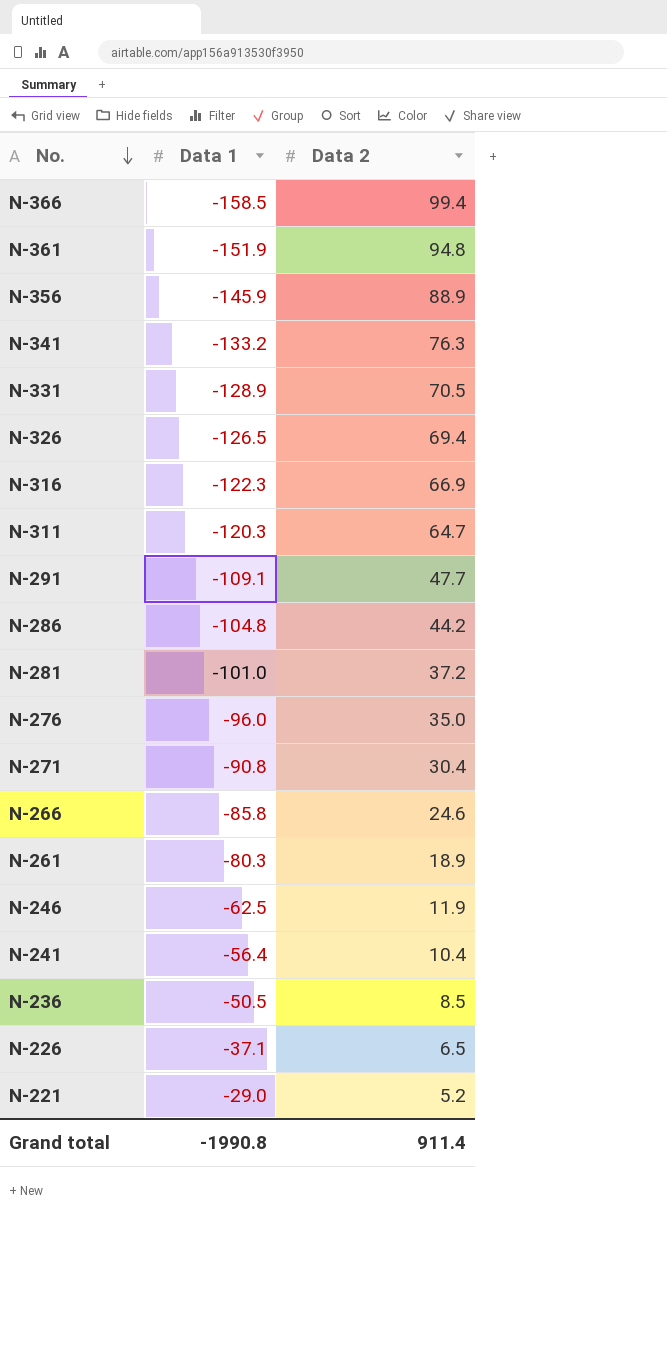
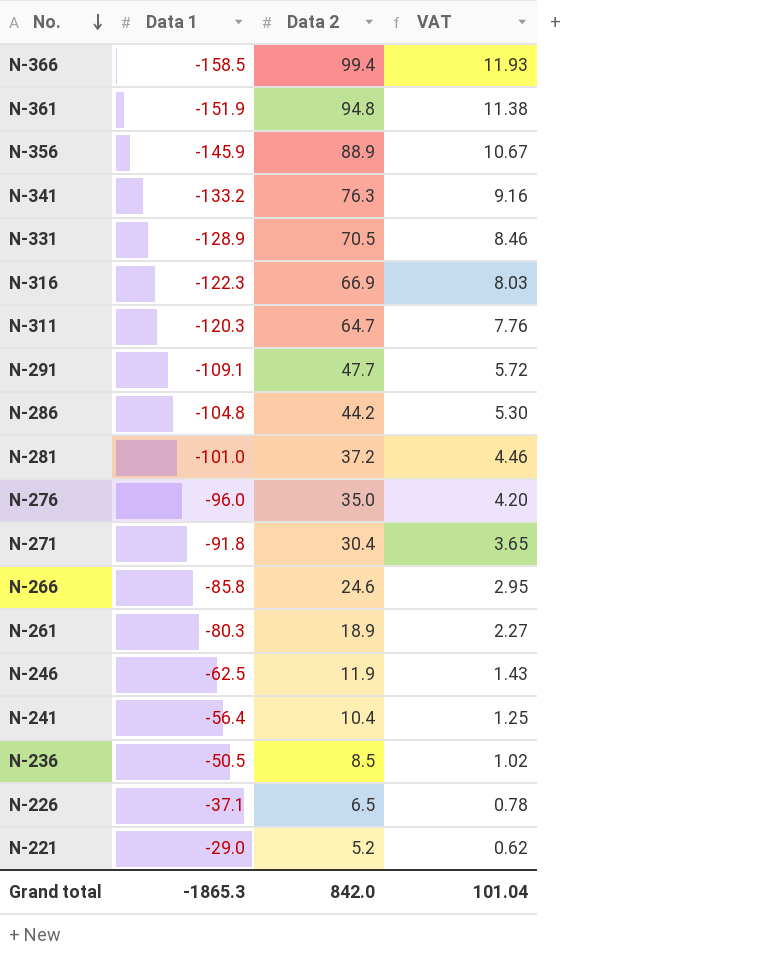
column VAT | formula: none -> [Data 2] * 0.12
row N-326: -126.5 | 69.4 -> none
N-271 | Data 1: -90.8 -> -91.8
Grand total | Data 1: -1990.8 -> -1865.3
Grand total | Data 2: 911.4 -> 842.0

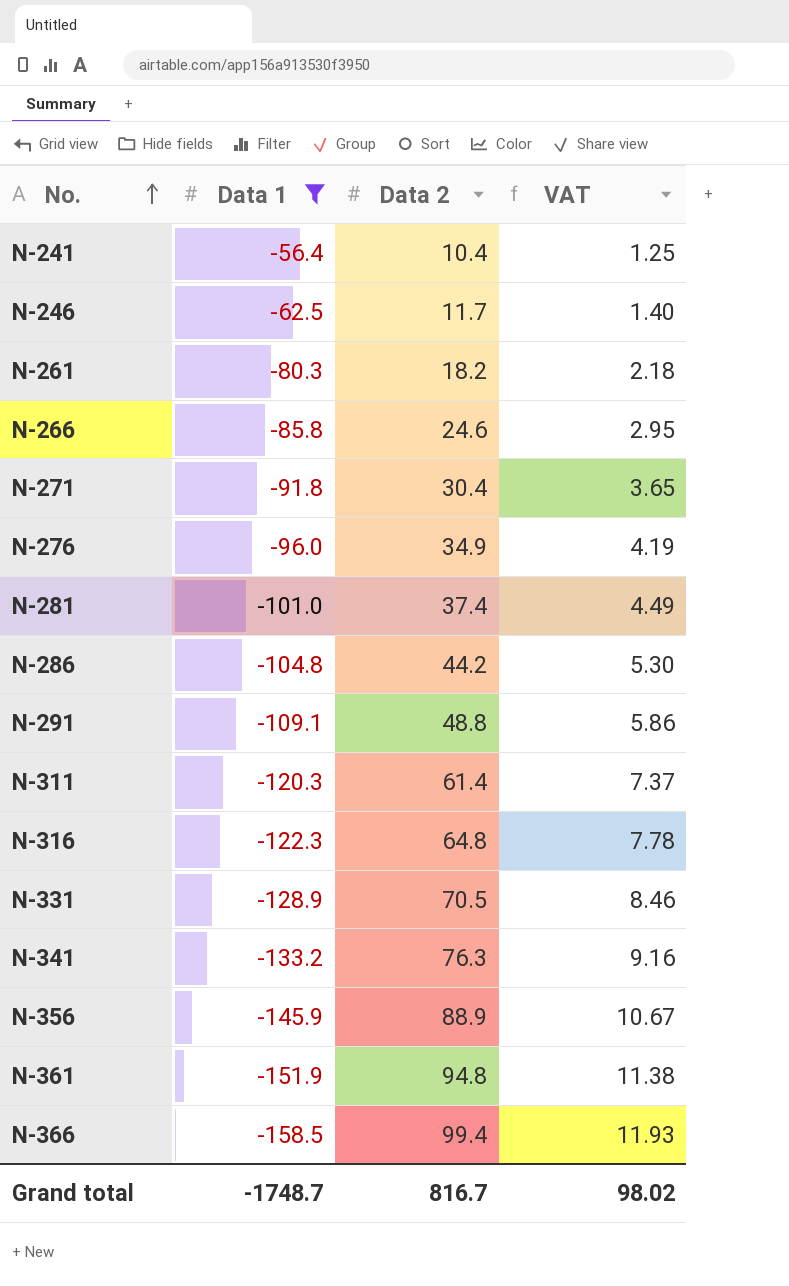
filter: none -> Data 1 <= -56.4
row order: No. descending -> No. ascending
N-246 | Data 2: 11.9 -> 11.7
N-246 | VAT: 1.43 -> 1.40
N-261 | Data 2: 18.9 -> 18.2
N-261 | VAT: 2.27 -> 2.18
N-276 | Data 2: 35.0 -> 34.9
N-276 | VAT: 4.20 -> 4.19
N-281 | Data 2: 37.2 -> 37.4
N-281 | VAT: 4.46 -> 4.49
N-291 | Data 2: 47.7 -> 48.8
N-291 | VAT: 5.72 -> 5.86
N-311 | Data 2: 64.7 -> 61.4
N-311 | VAT: 7.76 -> 7.37
N-316 | Data 2: 66.9 -> 64.8
N-316 | VAT: 8.03 -> 7.78
Grand total | Data 1: -1865.3 -> -1748.7
Grand total | Data 2: 842.0 -> 816.7
Grand total | VAT: 101.04 -> 98.02

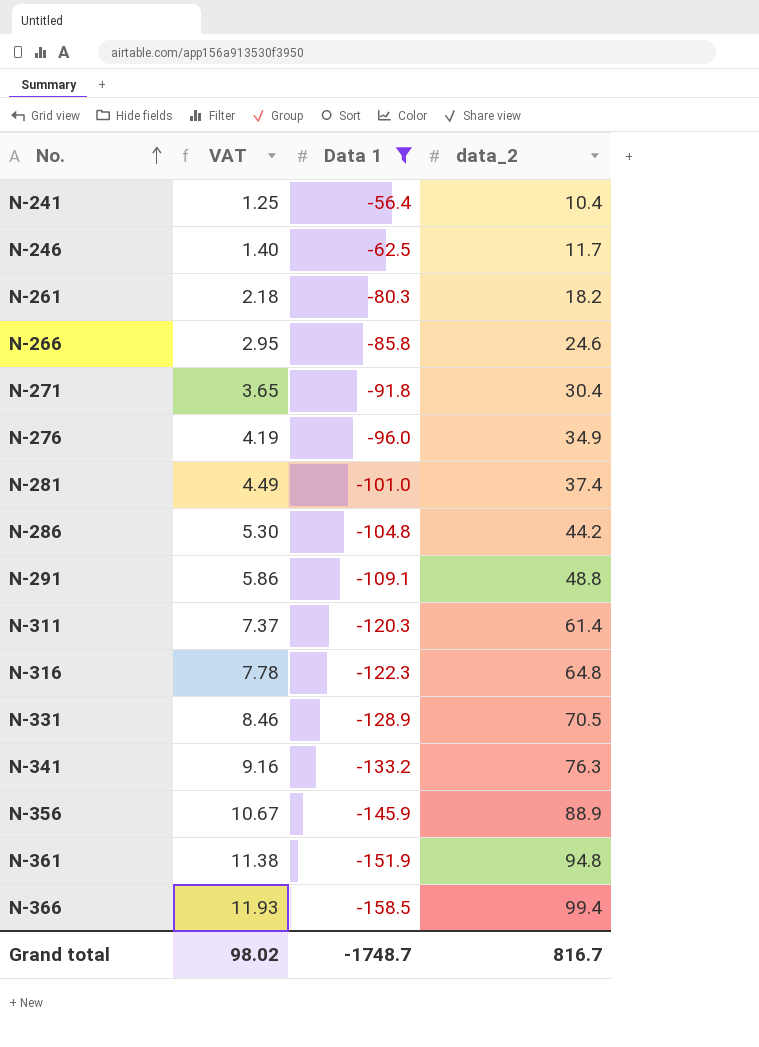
column VAT | position: 4 -> 2
column name: Data 2 -> data_2

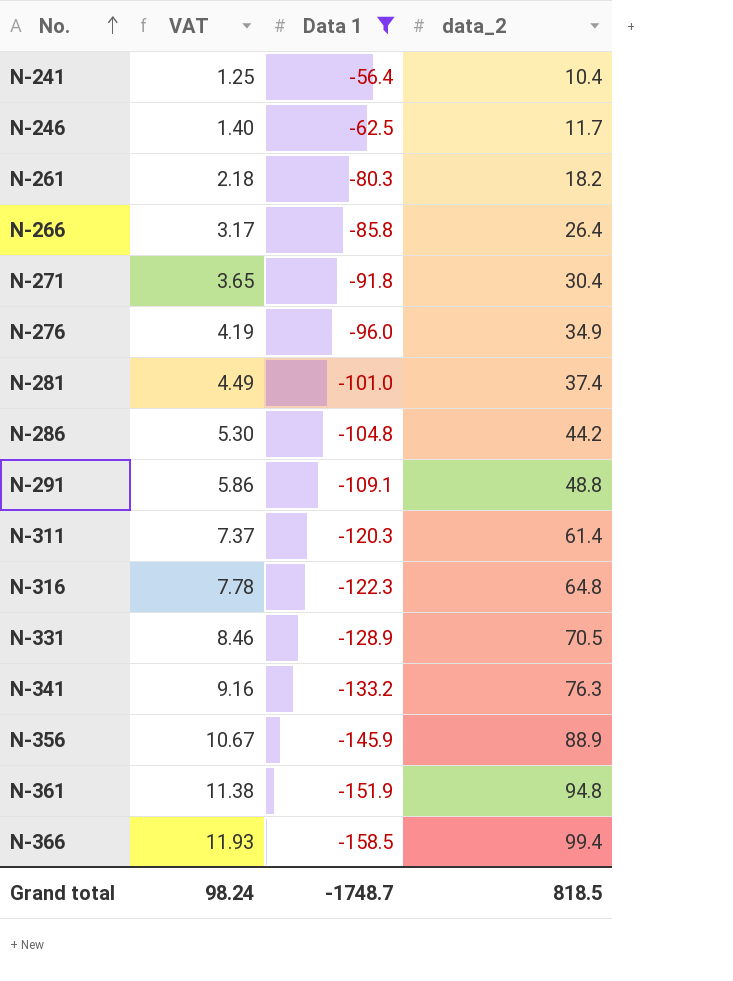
N-266 | VAT: 2.95 -> 3.17
N-266 | data_2: 24.6 -> 26.4
Grand total | VAT: 98.02 -> 98.24
Grand total | data_2: 816.7 -> 818.5

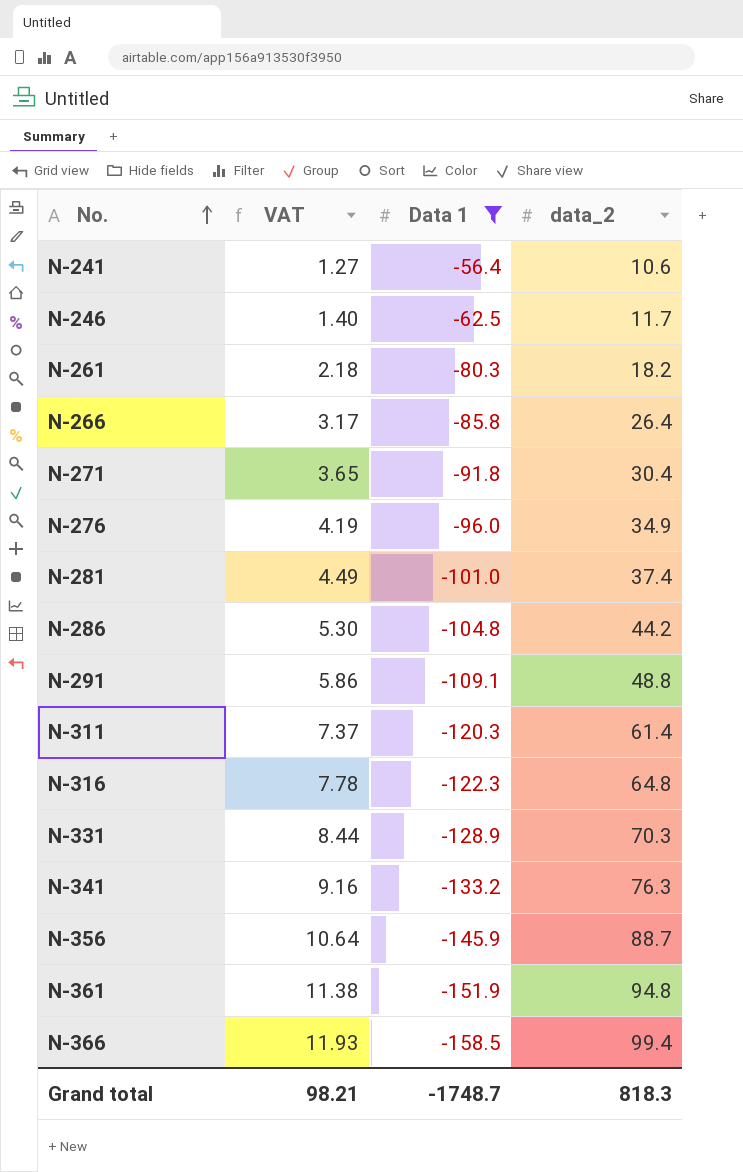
N-241 | VAT: 1.25 -> 1.27
N-241 | data_2: 10.4 -> 10.6
N-331 | VAT: 8.46 -> 8.44
N-331 | data_2: 70.5 -> 70.3
N-356 | VAT: 10.67 -> 10.64
N-356 | data_2: 88.9 -> 88.7
Grand total | VAT: 98.24 -> 98.21
Grand total | data_2: 818.5 -> 818.3

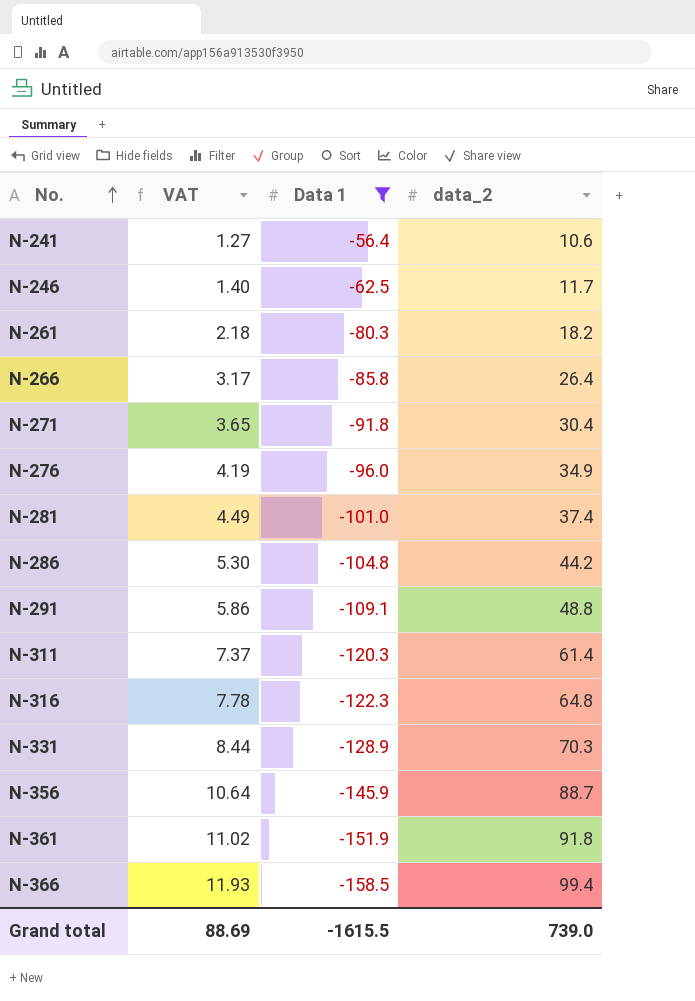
row N-341: 9.16 | -133.2 | 76.3 -> none
N-361 | VAT: 11.38 -> 11.02
N-361 | data_2: 94.8 -> 91.8
Grand total | VAT: 98.21 -> 88.69
Grand total | Data 1: -1748.7 -> -1615.5
Grand total | data_2: 818.3 -> 739.0

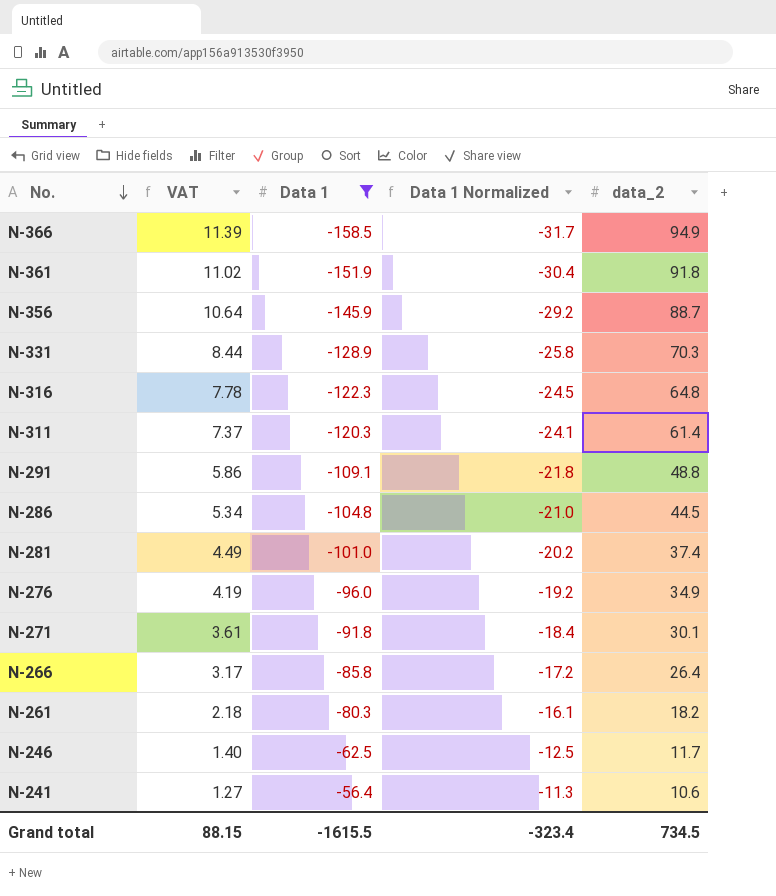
row order: No. ascending -> No. descending
column Data 1 Normalized | formula: none -> [Data 1] * 0.2
N-366 | VAT: 11.93 -> 11.39
N-366 | data_2: 99.4 -> 94.9
N-286 | VAT: 5.30 -> 5.34
N-286 | data_2: 44.2 -> 44.5
N-271 | VAT: 3.65 -> 3.61
N-271 | data_2: 30.4 -> 30.1
Grand total | VAT: 88.69 -> 88.15
Grand total | data_2: 739.0 -> 734.5

